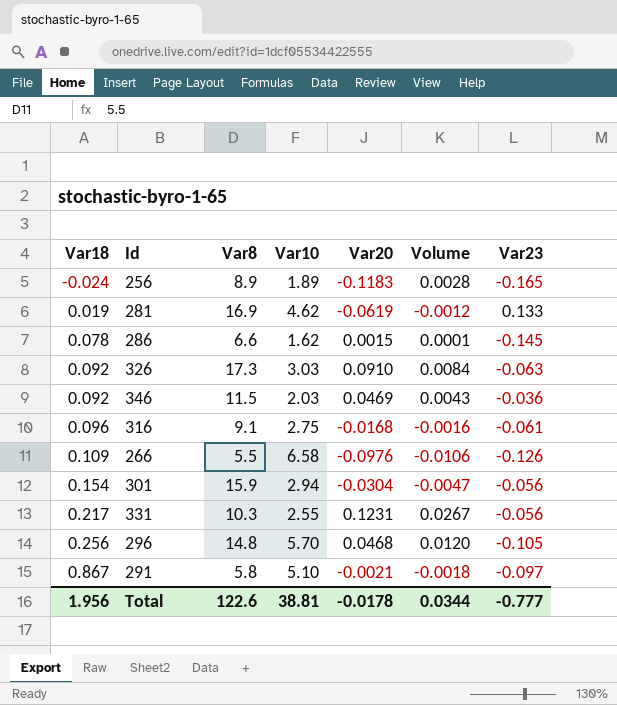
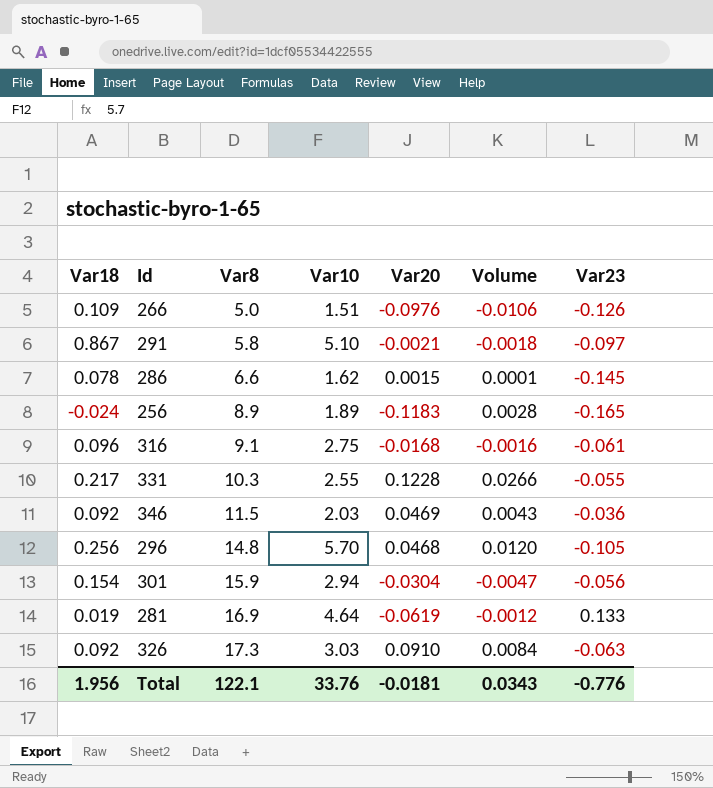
row order: Var18 ascending -> Var8 ascending
266 | Var8: 5.5 -> 5.0
266 | Var10: 6.58 -> 1.51
331 | Var20: 0.1231 -> 0.1228
331 | Volume: 0.0267 -> 0.0266
331 | Var23: -0.056 -> -0.055
281 | Var10: 4.62 -> 4.64
Total | Var8: 122.6 -> 122.1
Total | Var10: 38.81 -> 33.76
Total | Var20: -0.0178 -> -0.0181
Total | Volume: 0.0344 -> 0.0343
Total | Var23: -0.777 -> -0.776

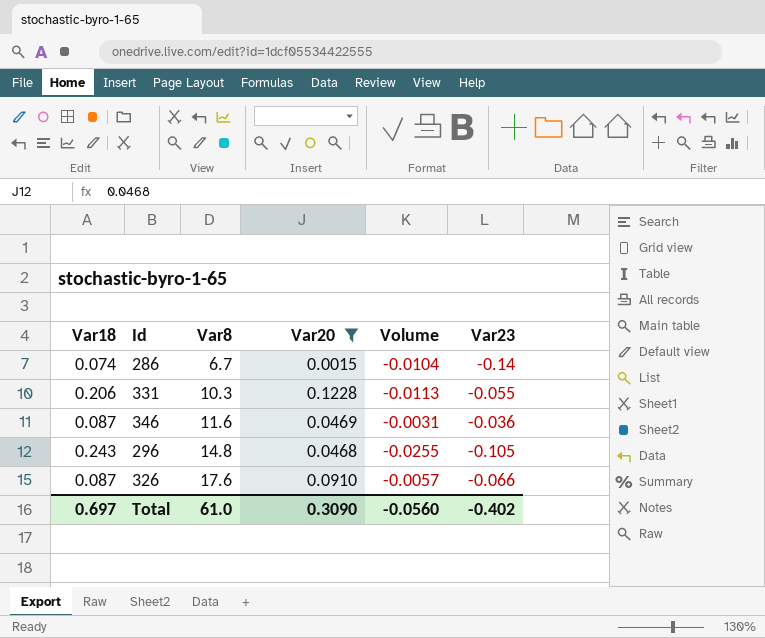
filter: none -> Var20 >= 0.0015
column Var10 | position: 4 -> none
column Volume | formula: [Var18] * [Var20] -> [Var18] * [Var23]
286 | Var18: 0.078 -> 0.074
286 | Var8: 6.6 -> 6.7
286 | Var23: -0.145 -> -0.14
331 | Var18: 0.217 -> 0.206
346 | Var18: 0.092 -> 0.087
346 | Var8: 11.5 -> 11.6
296 | Var18: 0.256 -> 0.243
326 | Var18: 0.092 -> 0.087
326 | Var8: 17.3 -> 17.6
326 | Var23: -0.063 -> -0.066
Total | Var18: 1.956 -> 0.697
Total | Var8: 122.1 -> 61.0
Total | Var20: -0.0181 -> 0.3090
Total | Volume: 0.0343 -> -0.0560
Total | Var23: -0.776 -> -0.402

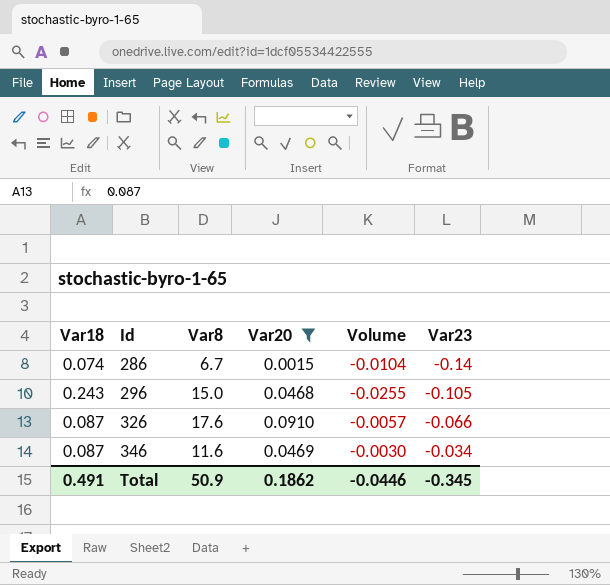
row order: Var8 ascending -> Id ascending
row 331: 0.206 | 10.3 | 0.1228 | -0.0113 | -0.055 -> none
296 | Var8: 14.8 -> 15.0
346 | Volume: -0.0031 -> -0.0030
346 | Var23: -0.036 -> -0.034
Total | Var18: 0.697 -> 0.491
Total | Var8: 61.0 -> 50.9
Total | Var20: 0.3090 -> 0.1862
Total | Volume: -0.0560 -> -0.0446
Total | Var23: -0.402 -> -0.345

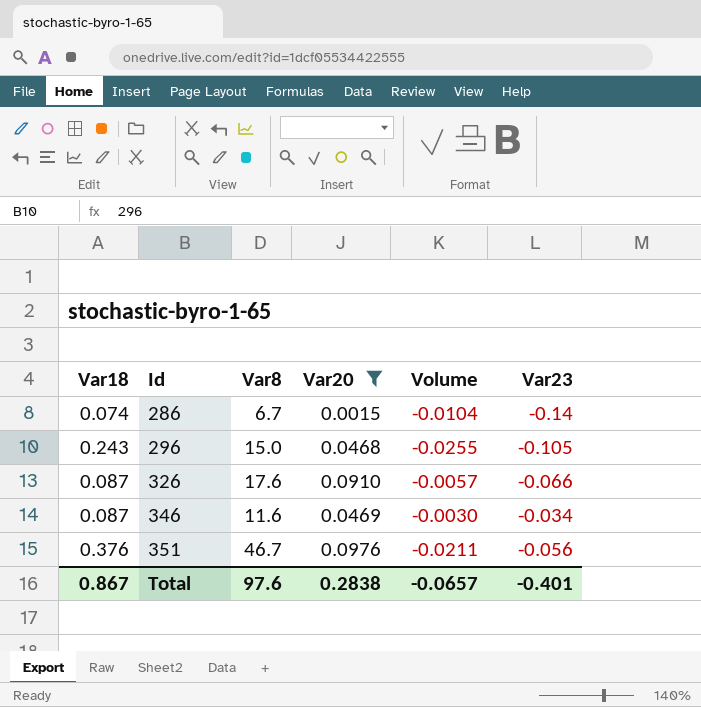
row 351: none -> 0.376 | 46.7 | 0.0976 | -0.0211 | -0.056
Total | Var18: 0.491 -> 0.867
Total | Var8: 50.9 -> 97.6
Total | Var20: 0.1862 -> 0.2838
Total | Volume: -0.0446 -> -0.0657
Total | Var23: -0.345 -> -0.401

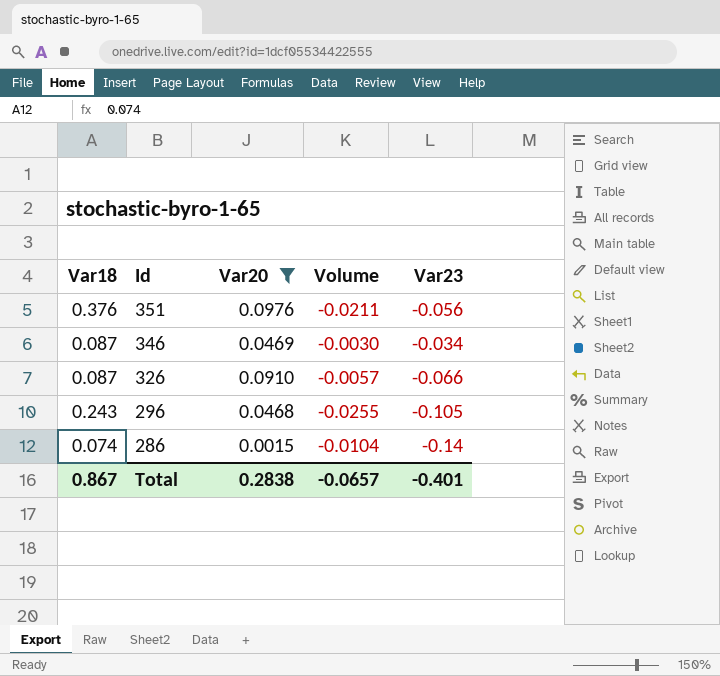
row order: Id ascending -> Id descending
column Var8 | position: 3 -> none

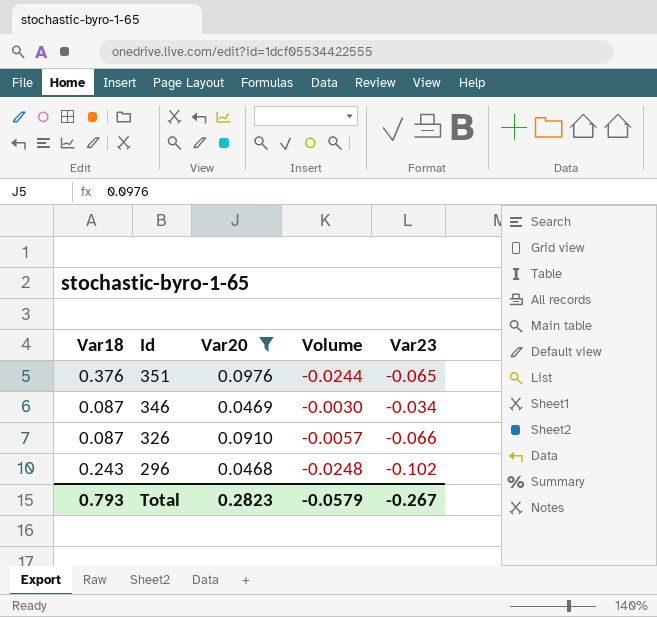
row 286: 0.074 | 0.0015 | -0.0104 | -0.14 -> none
351 | Volume: -0.0211 -> -0.0244
351 | Var23: -0.056 -> -0.065
296 | Volume: -0.0255 -> -0.0248
296 | Var23: -0.105 -> -0.102
Total | Var18: 0.867 -> 0.793
Total | Var20: 0.2838 -> 0.2823
Total | Volume: -0.0657 -> -0.0579
Total | Var23: -0.401 -> -0.267

